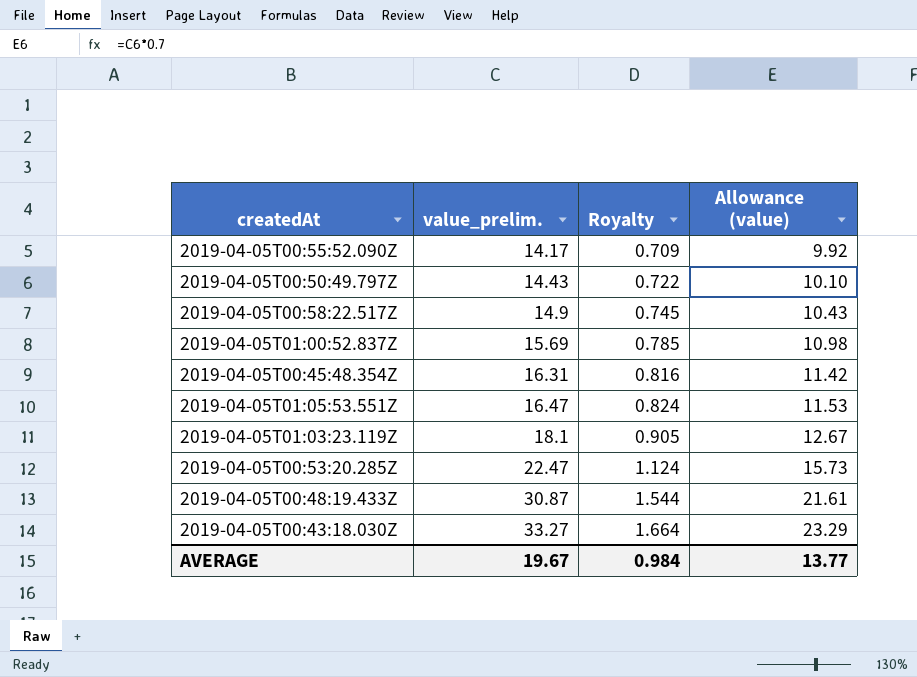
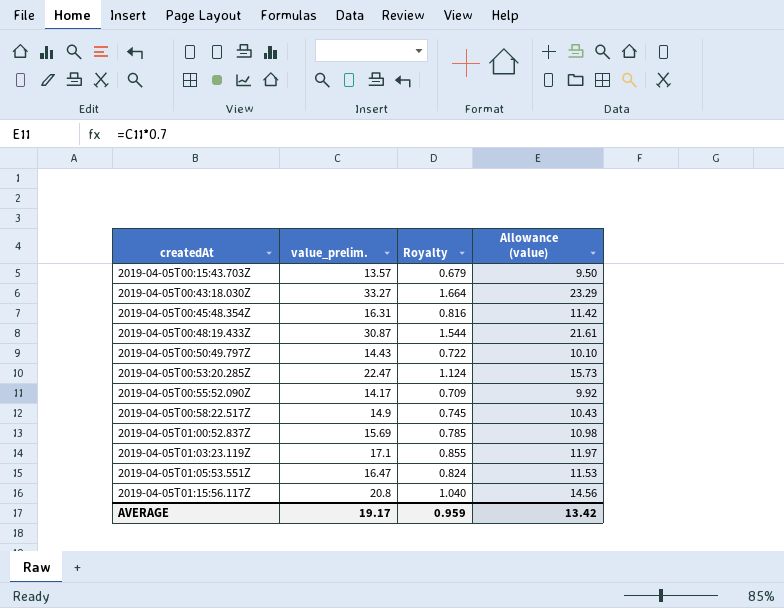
row order: value_prelim. ascending -> createdAt ascending
row 2019-04-05T00:15:43.703Z: none -> 13.57 | 0.679 | 9.50
2019-04-05T01:03:23.119Z | value_prelim.: 18.1 -> 17.1
2019-04-05T01:03:23.119Z | Royalty: 0.905 -> 0.855
2019-04-05T01:03:23.119Z | Allowance (value): 12.67 -> 11.97
row 2019-04-05T01:15:56.117Z: none -> 20.8 | 1.040 | 14.56
AVERAGE | value_prelim.: 19.67 -> 19.17
AVERAGE | Royalty: 0.984 -> 0.959
AVERAGE | Allowance (value): 13.77 -> 13.42

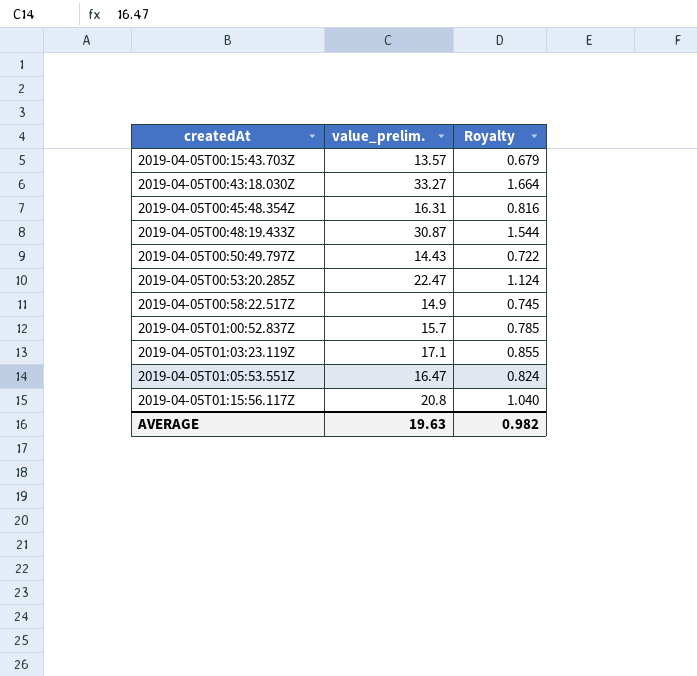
column Allowance (value) | formula: [value_prelim.] * 0.7 -> none
row 2019-04-05T00:55:52.090Z: 14.17 | 0.709 | 9.92 -> none
2019-04-05T01:00:52.837Z | value_prelim.: 15.69 -> 15.7
AVERAGE | value_prelim.: 19.17 -> 19.63
AVERAGE | Royalty: 0.959 -> 0.982

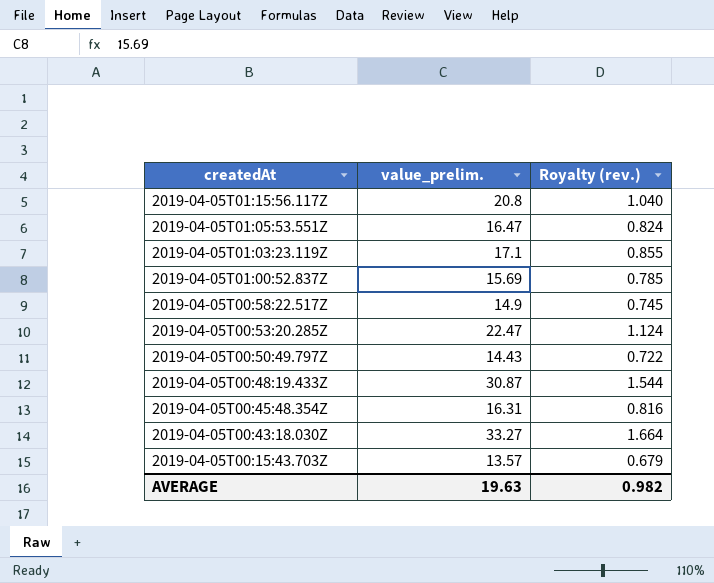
row order: createdAt ascending -> createdAt descending
column name: Royalty -> Royalty (rev.)
2019-04-05T01:00:52.837Z | value_prelim.: 15.7 -> 15.69

